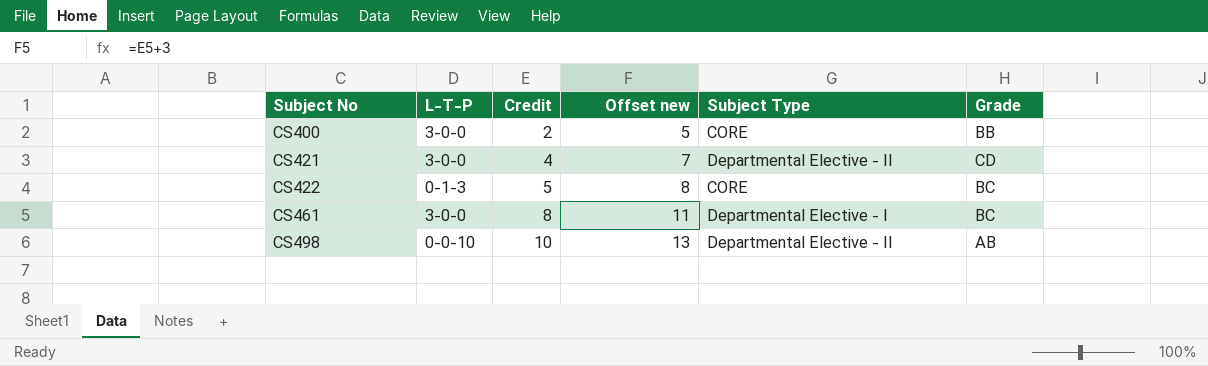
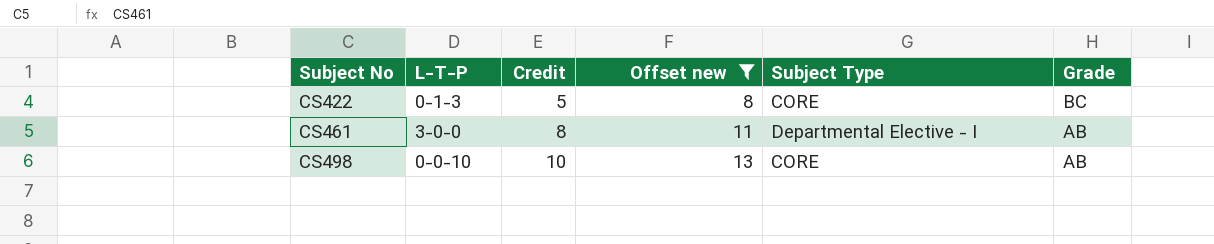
filter: none -> Offset new >= 8
CS461 | Grade: BC -> AB
CS498 | Subject Type: Departmental Elective - II -> CORE

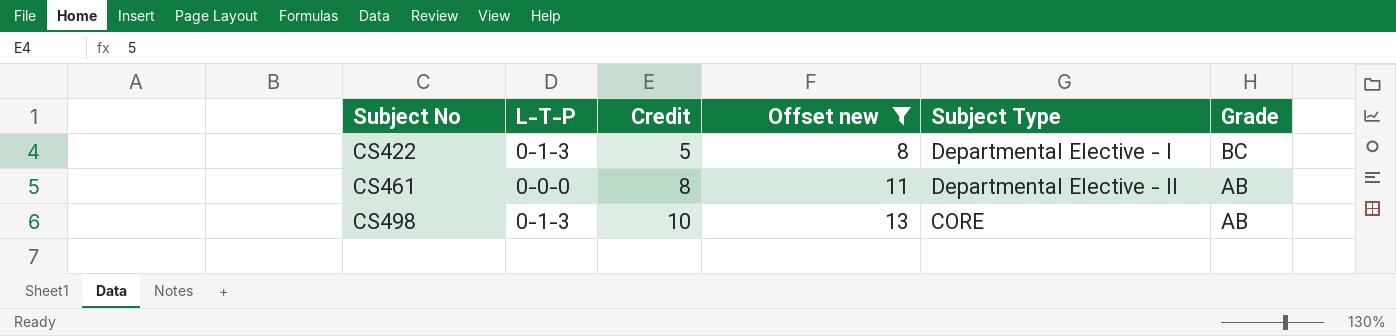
CS422 | Subject Type: CORE -> Departmental Elective - I
CS461 | L-T-P: 3-0-0 -> 0-0-0
CS461 | Subject Type: Departmental Elective - I -> Departmental Elective - II
CS498 | L-T-P: 0-0-10 -> 0-1-3

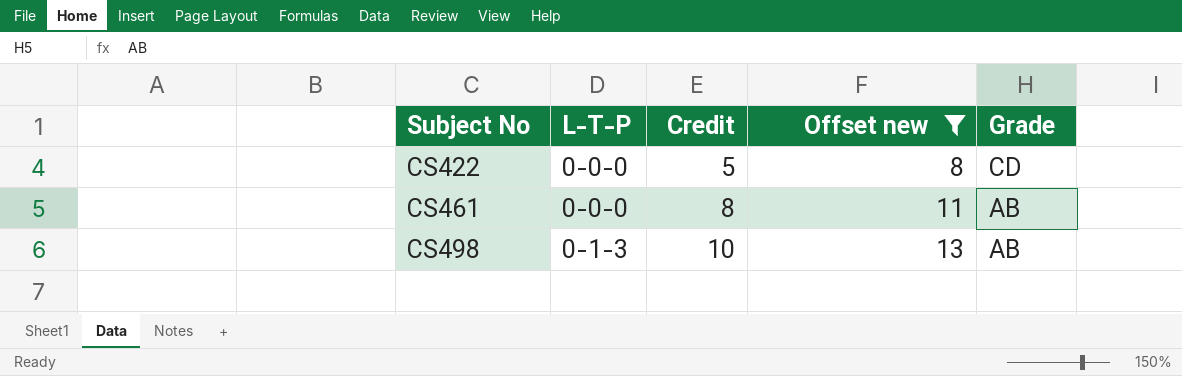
column Subject Type | position: 5 -> none
CS422 | L-T-P: 0-1-3 -> 0-0-0
CS422 | Grade: BC -> CD

